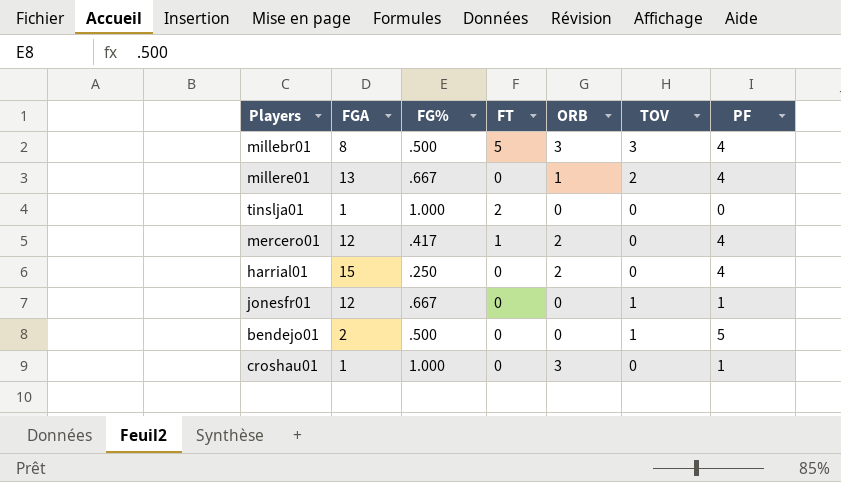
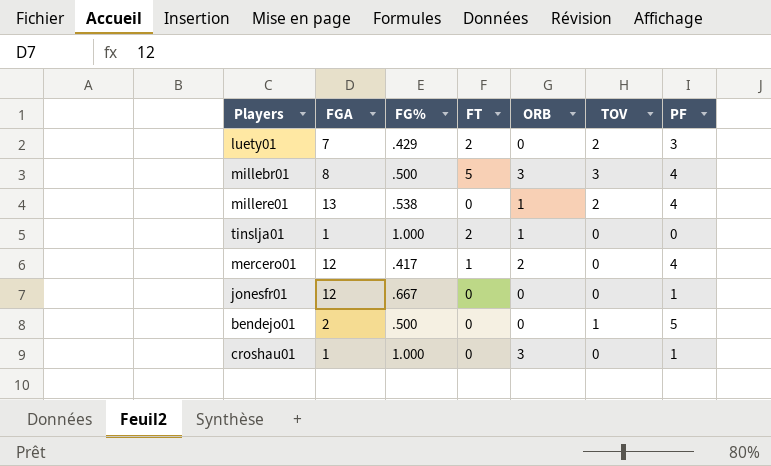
row harrial01: 15 | .250 | 0 | 2 | 0 | 4 -> none
row luety01: none -> 7 | .429 | 2 | 0 | 2 | 3
millere01 | FG%: .667 -> .538
tinslja01 | ORB: 0 -> 1
jonesfr01 | TOV: 1 -> 0

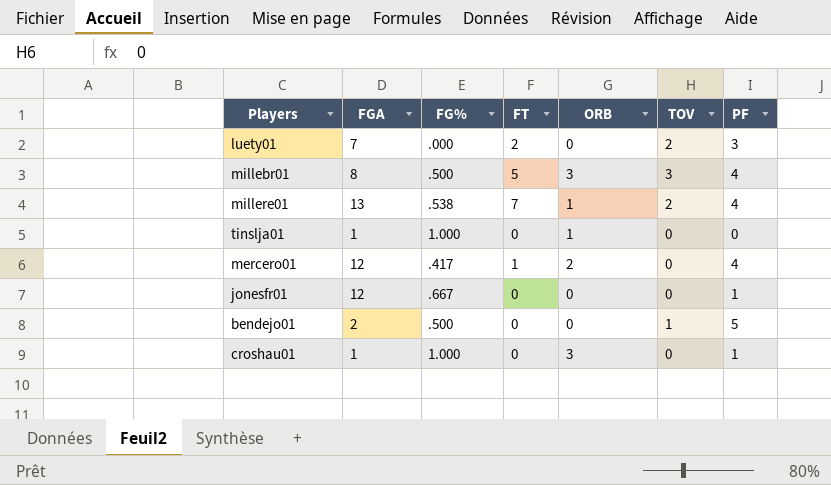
luety01 | FG%: .429 -> .000
millere01 | FT: 0 -> 7
tinslja01 | FT: 2 -> 0

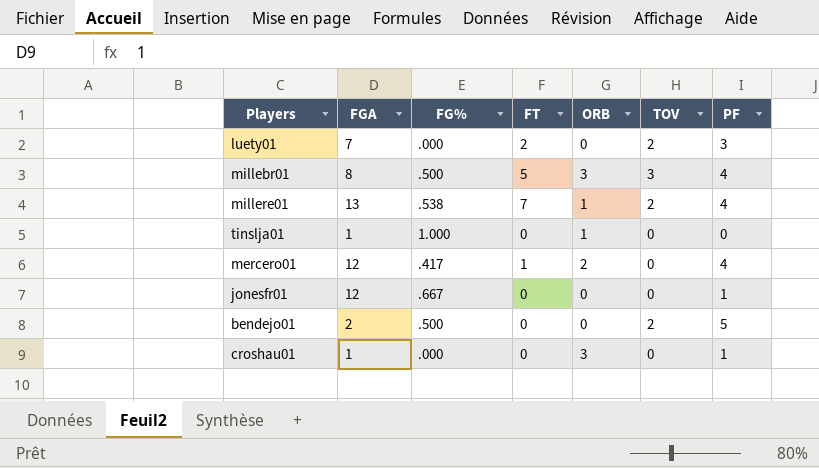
bendejo01 | TOV: 1 -> 2
croshau01 | FG%: 1.000 -> .000

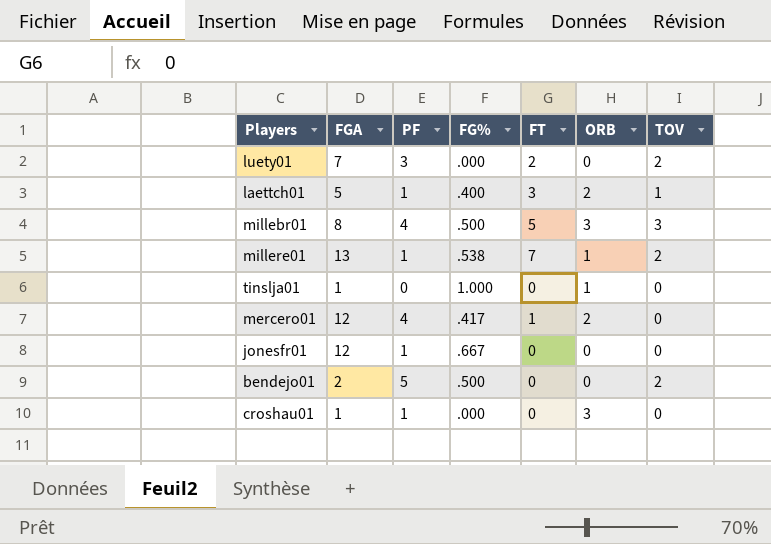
column PF | position: 7 -> 3
row laettch01: none -> 5 | 1 | .400 | 3 | 2 | 1
millere01 | PF: 4 -> 1

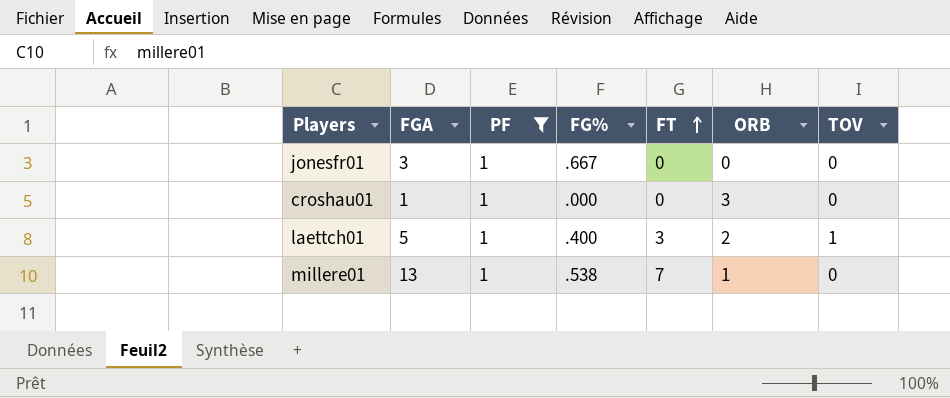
filter: none -> PF = 1
row order: none -> FT ascending
jonesfr01 | FGA: 12 -> 3
millere01 | TOV: 2 -> 0

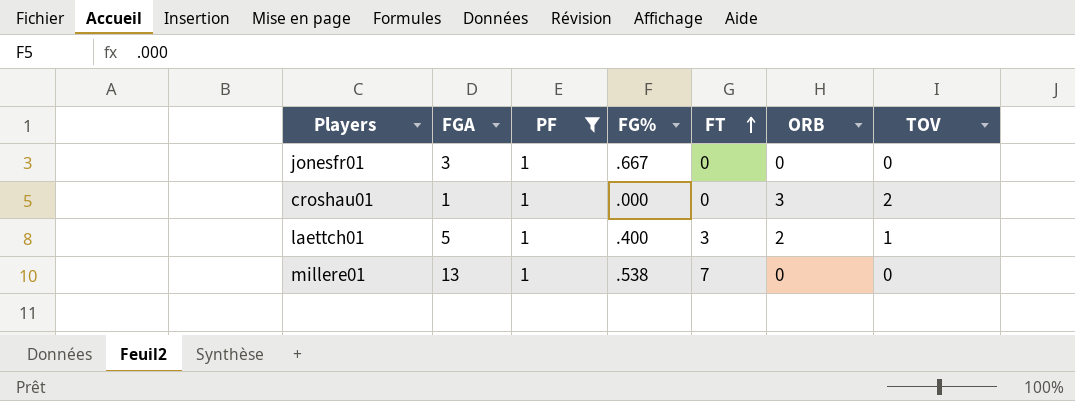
croshau01 | TOV: 0 -> 2
millere01 | ORB: 1 -> 0

